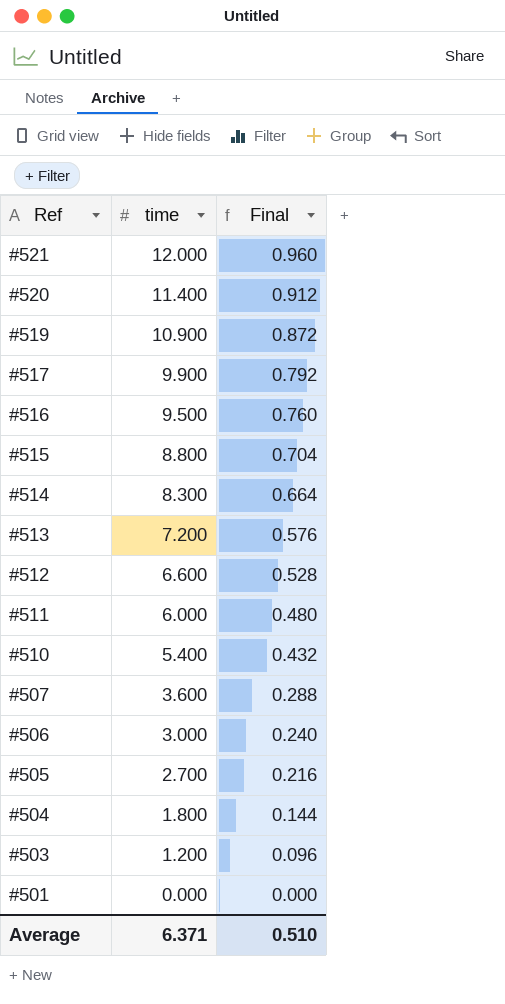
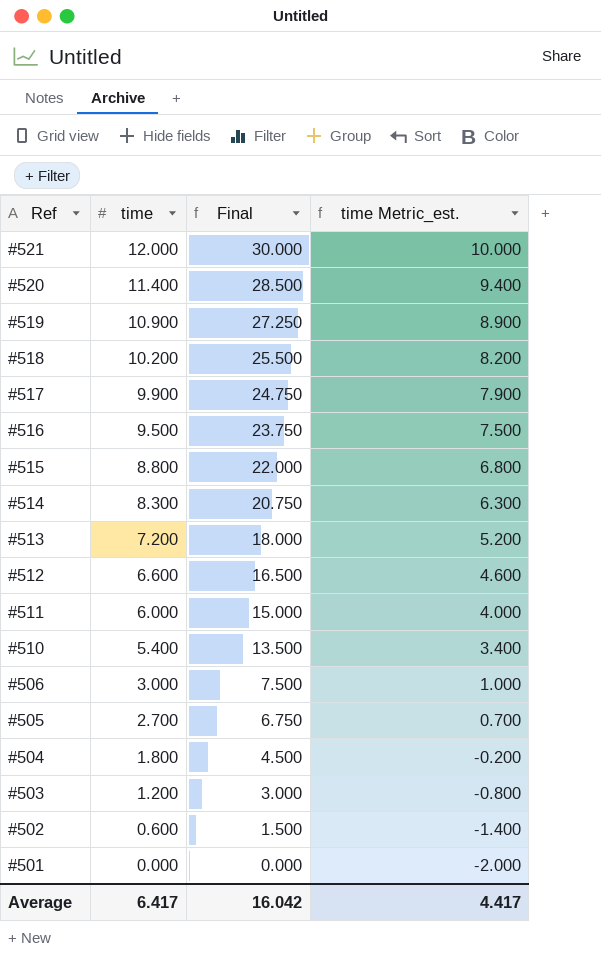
column Final | formula: [time] * 0.08 -> [time] * 2.5
column time Metric_est. | formula: none -> [time] - 2
row #507: 3.600 | 0.288 -> none
row #518: none -> 10.200 | 25.500 | 8.200
row #502: none -> 0.600 | 1.500 | -1.400
Average | time: 6.371 -> 6.417
Average | Final: 0.510 -> 16.042

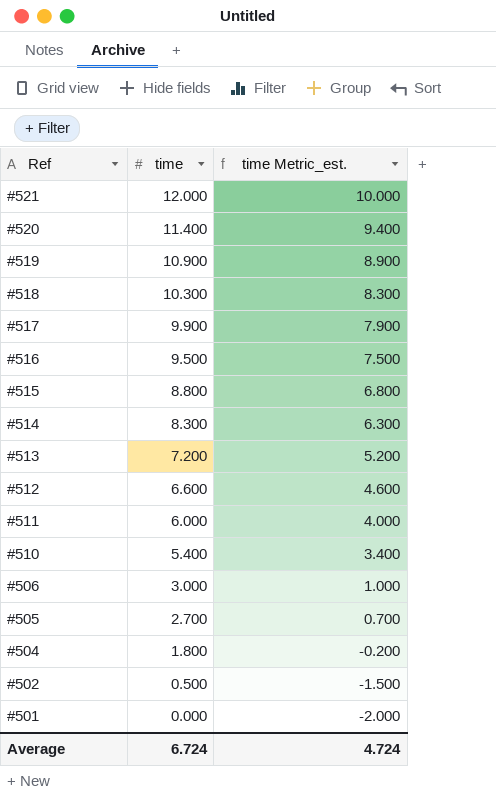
column Final | formula: [time] * 2.5 -> none
row #503: 1.200 | 3.000 | -0.800 -> none
#518 | time: 10.200 -> 10.300
#518 | time Metric_est.: 8.200 -> 8.300
#502 | time: 0.600 -> 0.500
#502 | time Metric_est.: -1.400 -> -1.500
Average | time: 6.417 -> 6.724
Average | time Metric_est.: 4.417 -> 4.724

